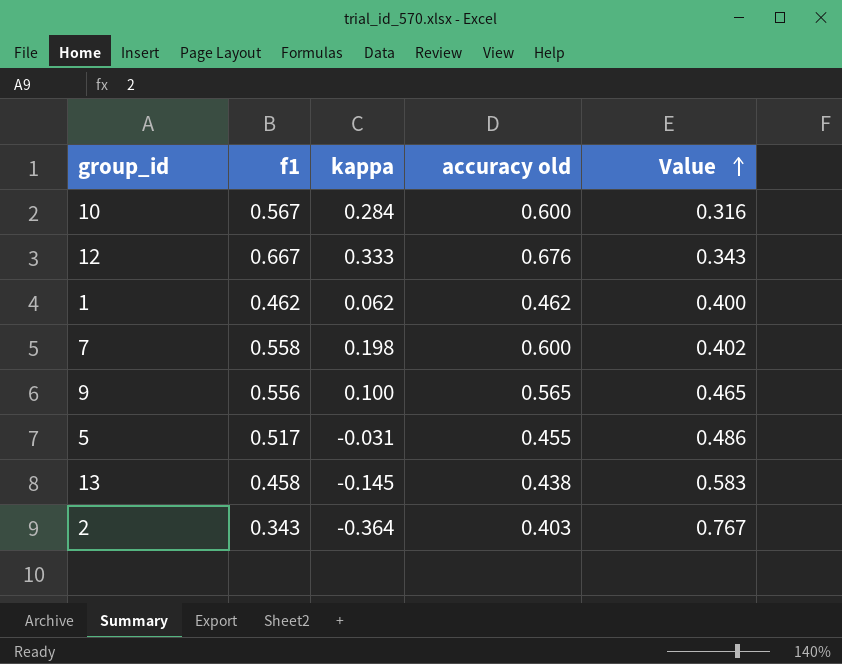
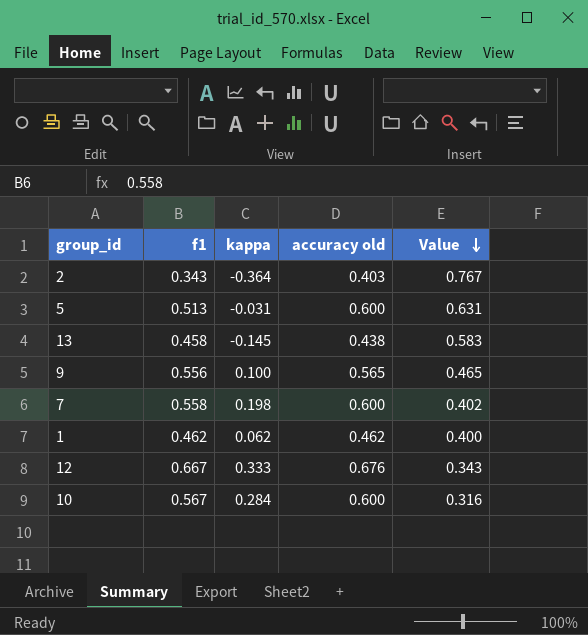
row order: Value ascending -> Value descending
5 | f1: 0.517 -> 0.513
5 | accuracy old: 0.455 -> 0.600
5 | Value: 0.486 -> 0.631

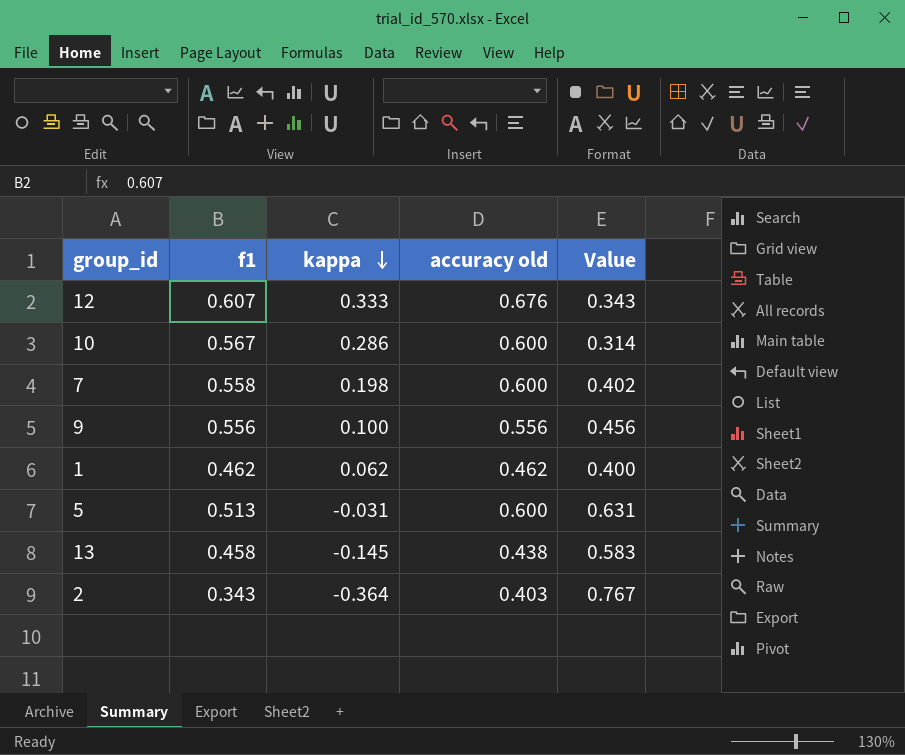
row order: Value descending -> kappa descending
12 | f1: 0.667 -> 0.607
10 | kappa: 0.284 -> 0.286
10 | Value: 0.316 -> 0.314
9 | accuracy old: 0.565 -> 0.556
9 | Value: 0.465 -> 0.456

